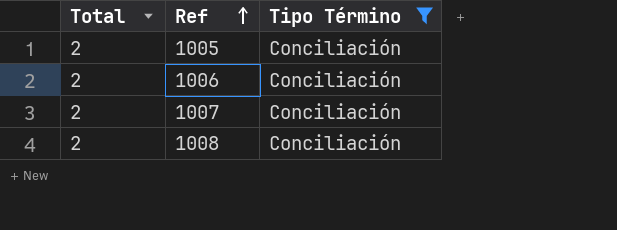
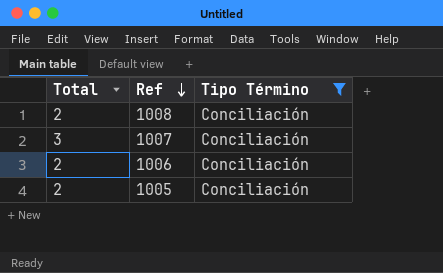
row order: Ref ascending -> Ref descending
1007 | Total: 2 -> 3

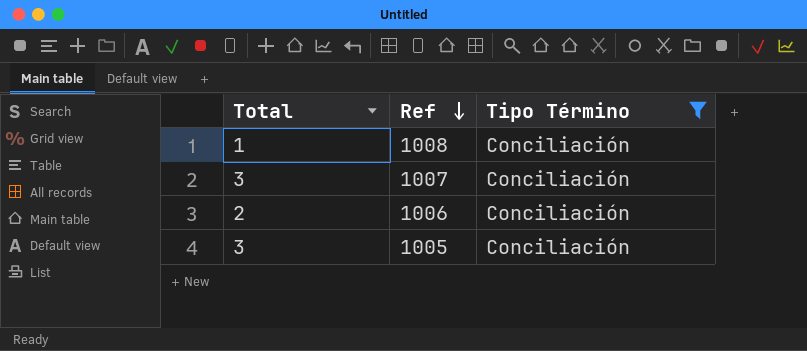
1008 | Total: 2 -> 1
1005 | Total: 2 -> 3

